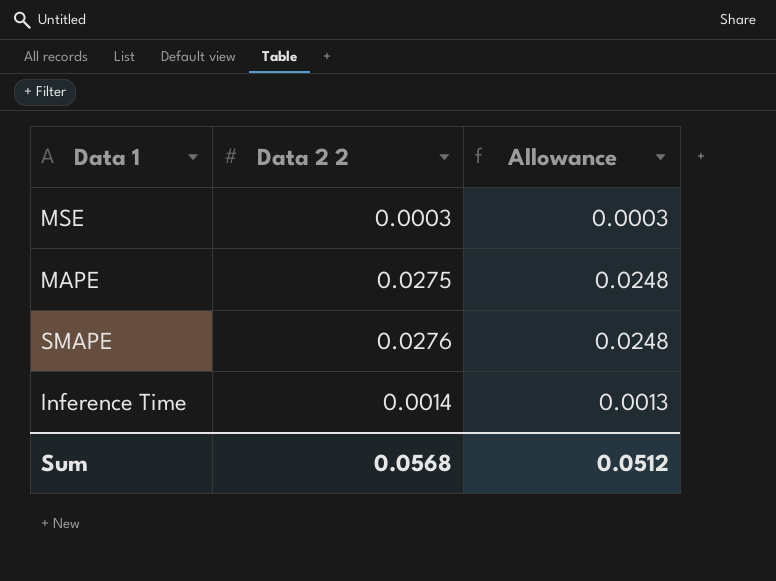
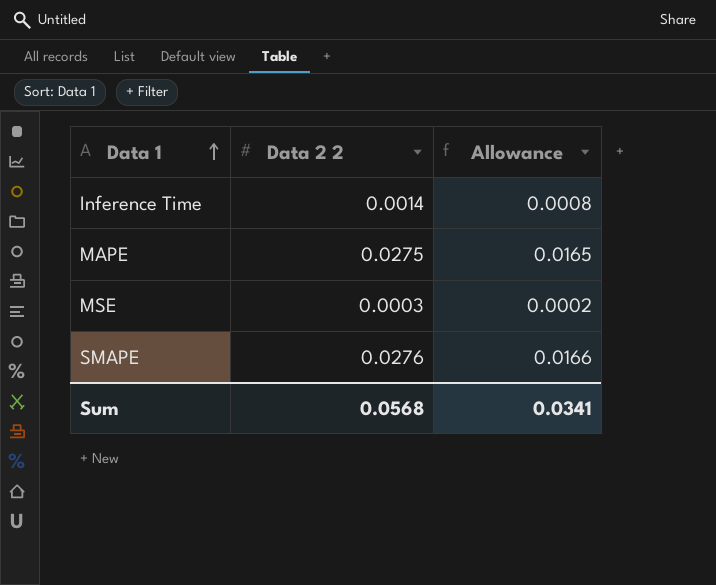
row order: none -> Data 1 ascending
column Allowance | formula: [Data 2 2] * 0.9 -> [Data 2 2] * 0.6
Sum | Allowance: 0.0512 -> 0.0341

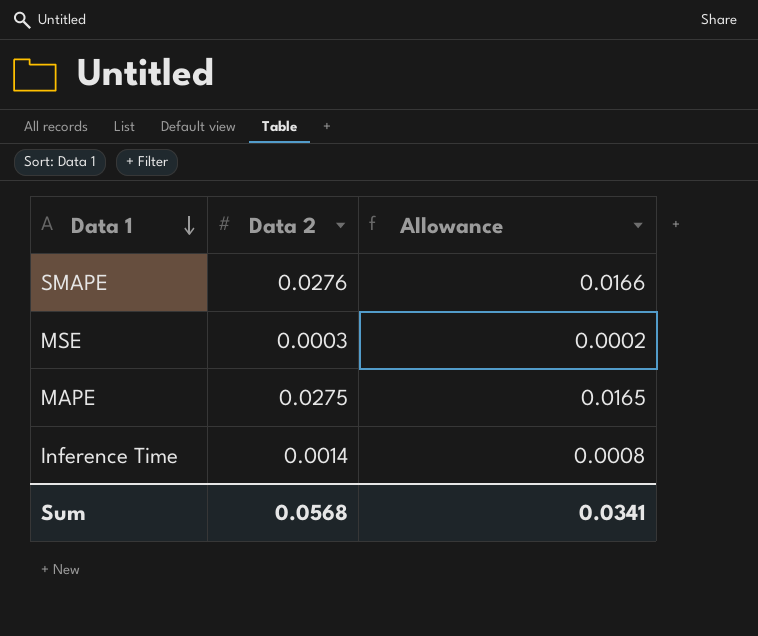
row order: Data 1 ascending -> Data 1 descending
column name: Data 2 2 -> Data 2

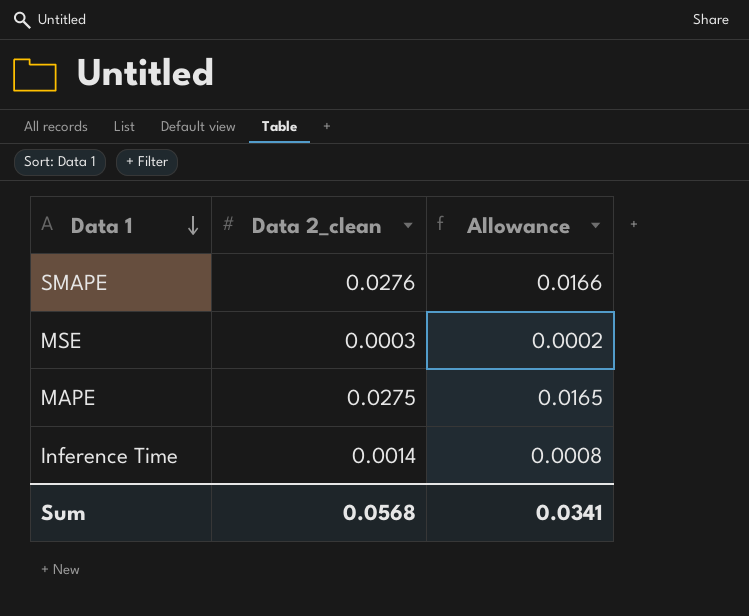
column name: Data 2 -> Data 2_clean

